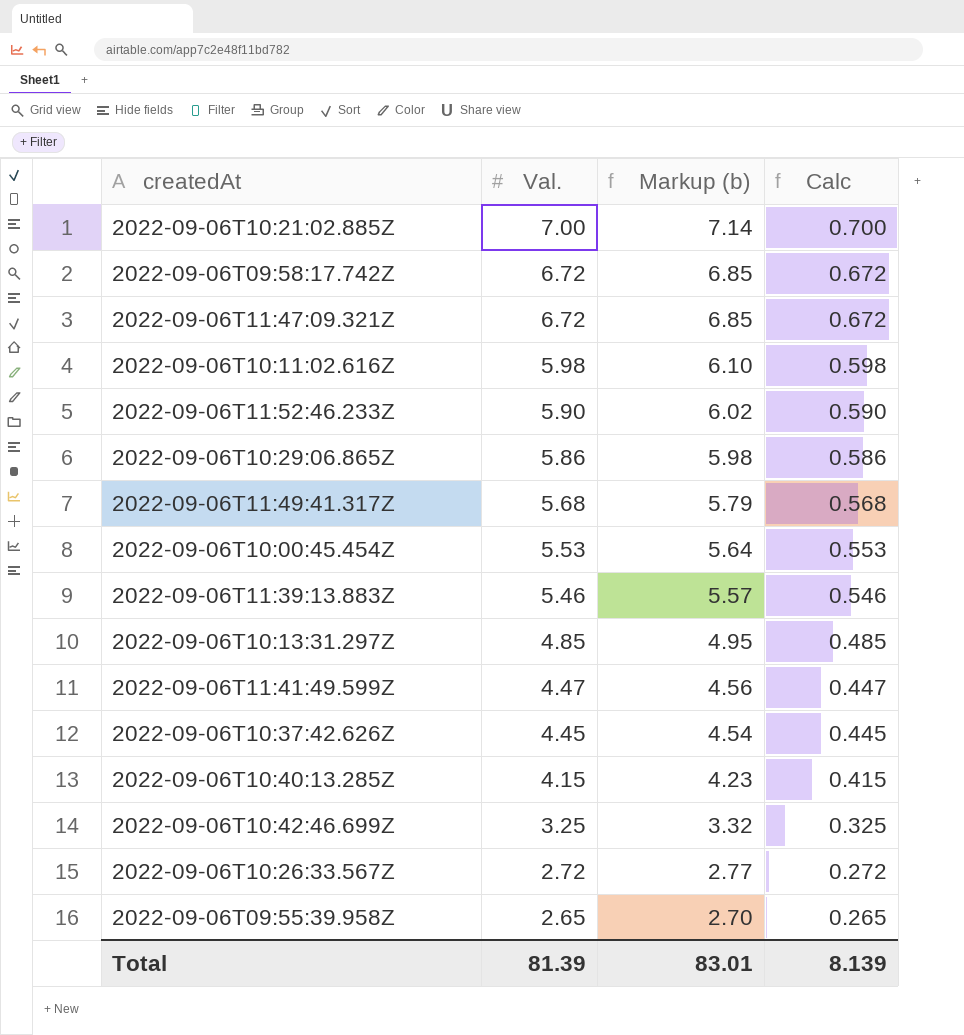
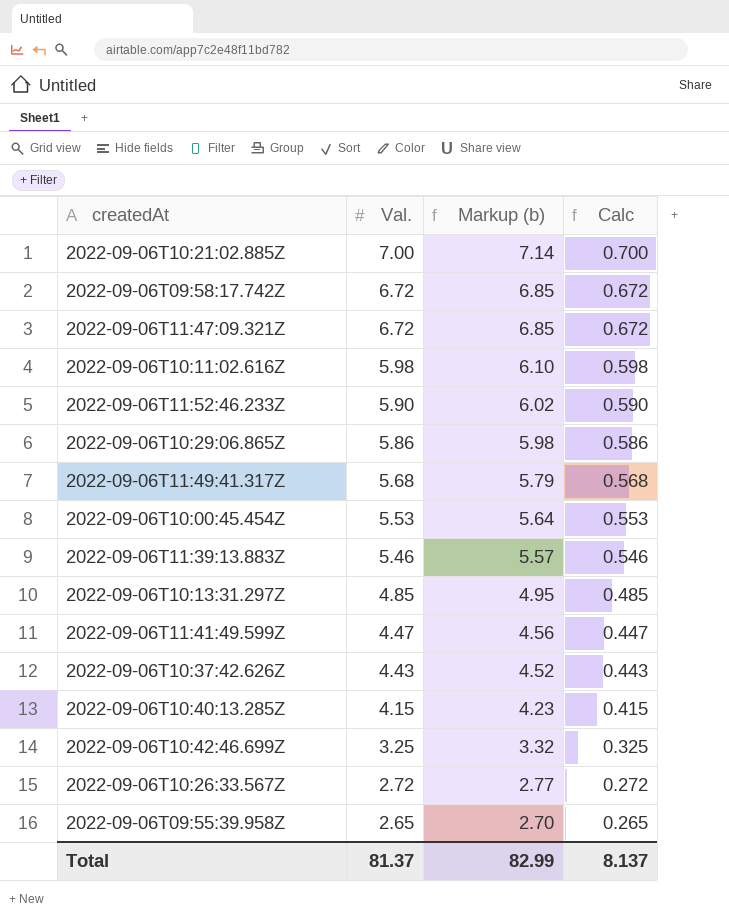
2022-09-06T10:37:42.626Z | Val.: 4.45 -> 4.43
2022-09-06T10:37:42.626Z | Markup (b): 4.54 -> 4.52
2022-09-06T10:37:42.626Z | Calc: 0.445 -> 0.443
Total | Val.: 81.39 -> 81.37
Total | Markup (b): 83.01 -> 82.99
Total | Calc: 8.139 -> 8.137

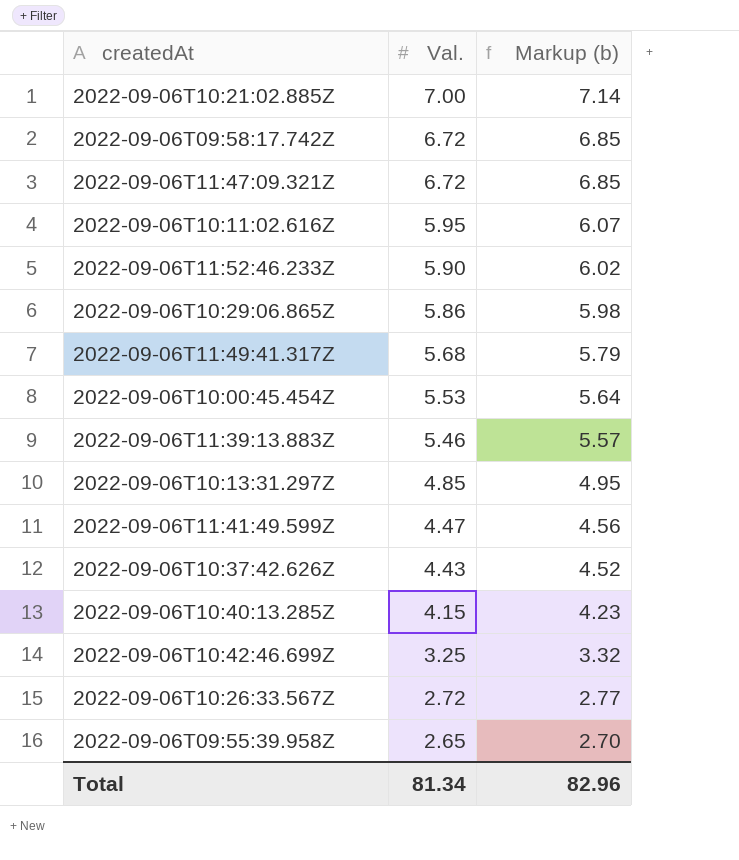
column Calc | formula: [Val.] * 0.1 -> none
2022-09-06T10:11:02.616Z | Val.: 5.98 -> 5.95
2022-09-06T10:11:02.616Z | Markup (b): 6.10 -> 6.07
Total | Val.: 81.37 -> 81.34
Total | Markup (b): 82.99 -> 82.96

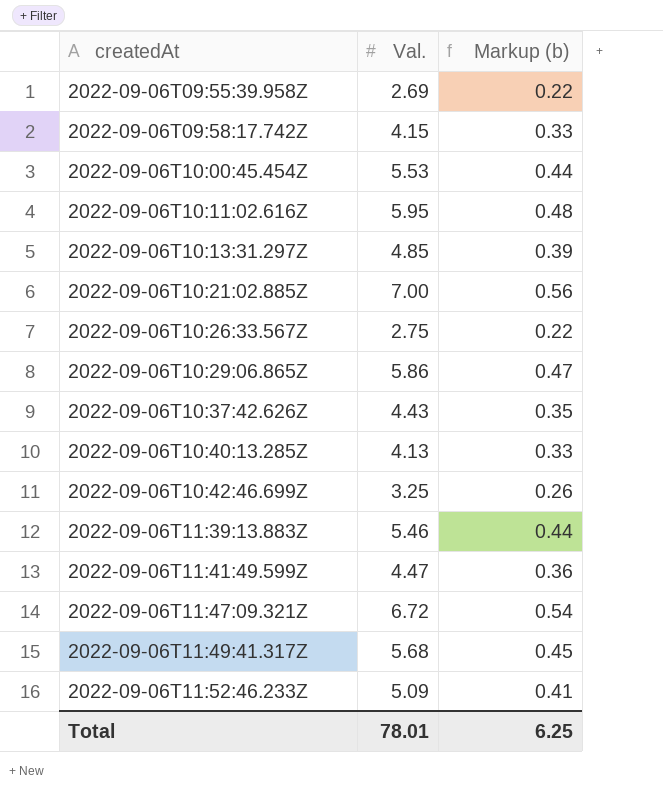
row order: Val. descending -> createdAt ascending
column Markup (b) | formula: [Val.] * 1.02 -> [Val.] * 0.08
2022-09-06T09:55:39.958Z | Val.: 2.65 -> 2.69
2022-09-06T09:58:17.742Z | Val.: 6.72 -> 4.15
2022-09-06T10:26:33.567Z | Val.: 2.72 -> 2.75
2022-09-06T10:40:13.285Z | Val.: 4.15 -> 4.13
2022-09-06T11:52:46.233Z | Val.: 5.90 -> 5.09
Total | Val.: 81.34 -> 78.01
Total | Markup (b): 82.96 -> 6.25

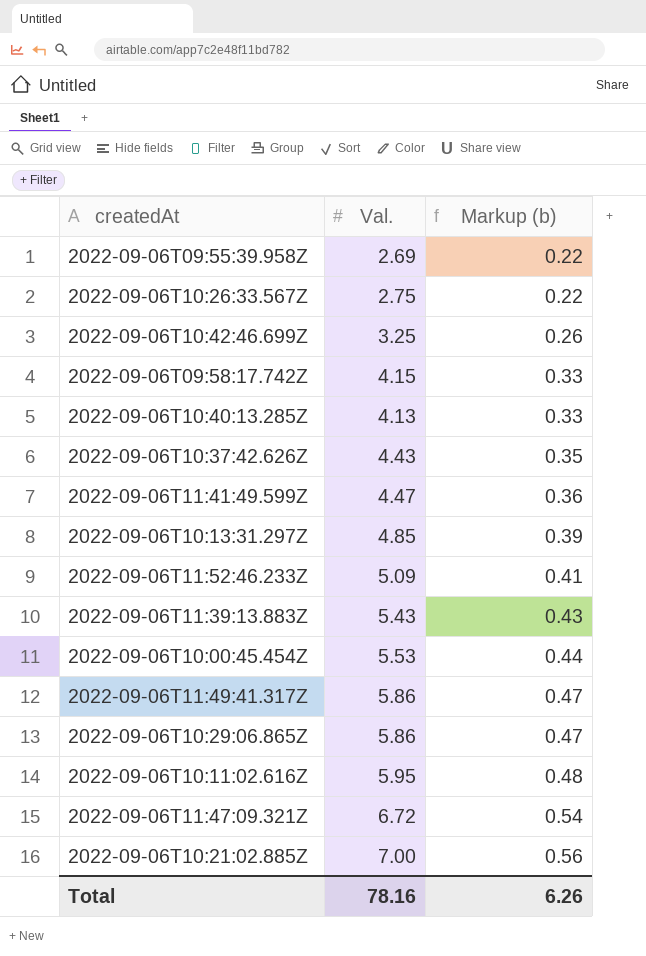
row order: createdAt ascending -> Markup (b) ascending
2022-09-06T11:39:13.883Z | Val.: 5.46 -> 5.43
2022-09-06T11:39:13.883Z | Markup (b): 0.44 -> 0.43
2022-09-06T11:49:41.317Z | Val.: 5.68 -> 5.86
2022-09-06T11:49:41.317Z | Markup (b): 0.45 -> 0.47
Total | Val.: 78.01 -> 78.16
Total | Markup (b): 6.25 -> 6.26

